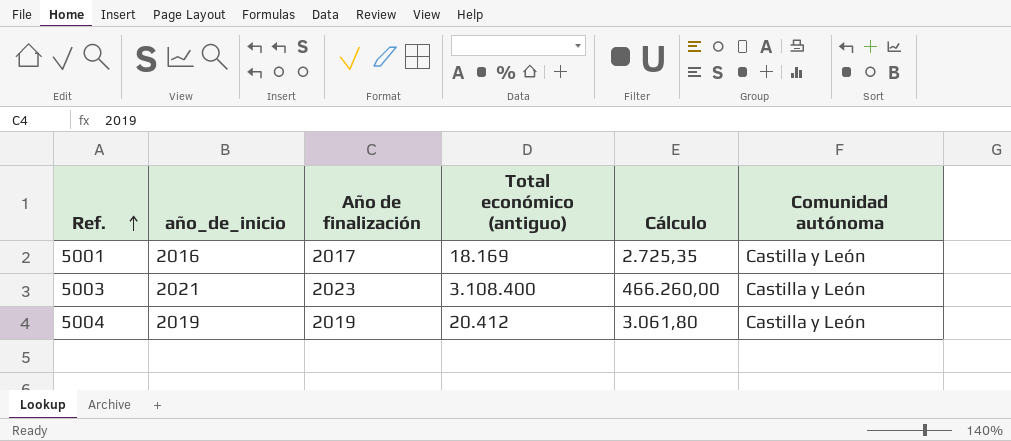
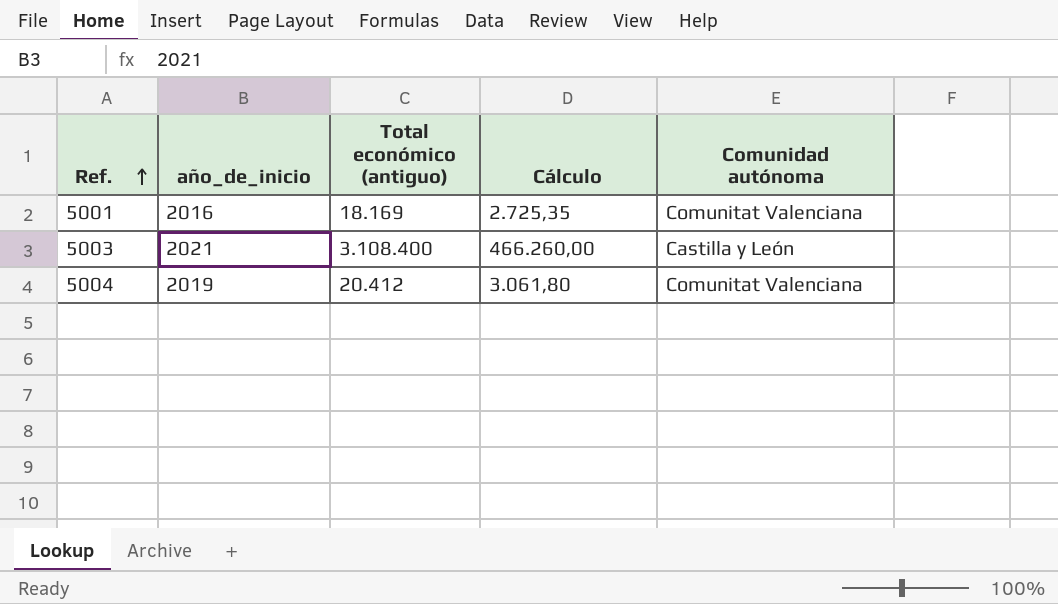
column Año de finalización | position: 3 -> none
5001 | Comunidad autónoma: Castilla y León -> Comunitat Valenciana
5004 | Comunidad autónoma: Castilla y León -> Comunitat Valenciana

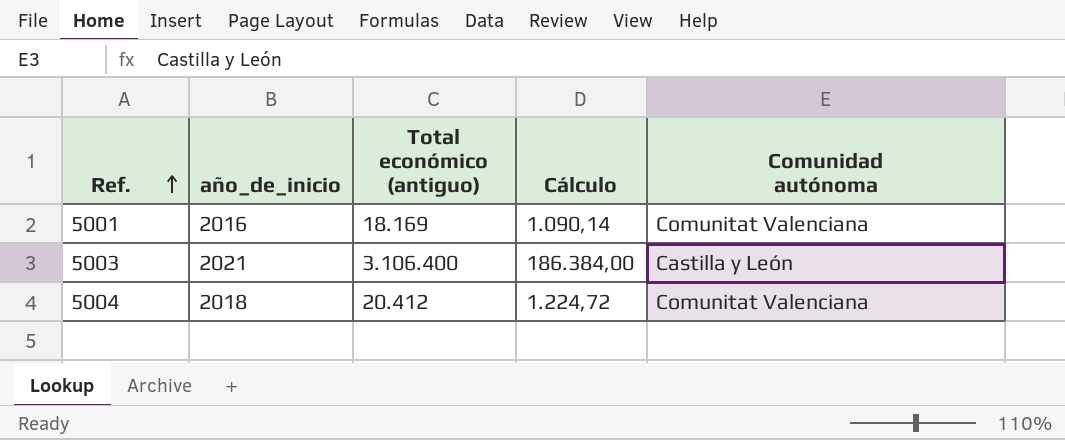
column Cálculo | formula: [Total económico (antiguo)] * 0,15 -> [Total económico (antiguo)] * 0,06
5003 | Total económico (antiguo): 3.108.400 -> 3.106.400
5004 | año_de_inicio: 2019 -> 2018

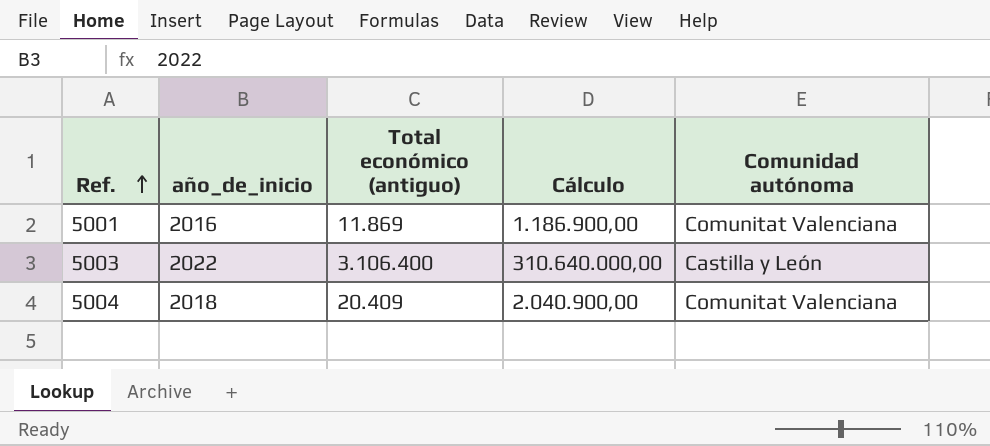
column Cálculo | formula: [Total económico (antiguo)] * 0,06 -> [Total económico (antiguo)] * 100
5001 | Total económico (antiguo): 18.169 -> 11.869
5003 | año_de_inicio: 2021 -> 2022
5004 | Total económico (antiguo): 20.412 -> 20.409

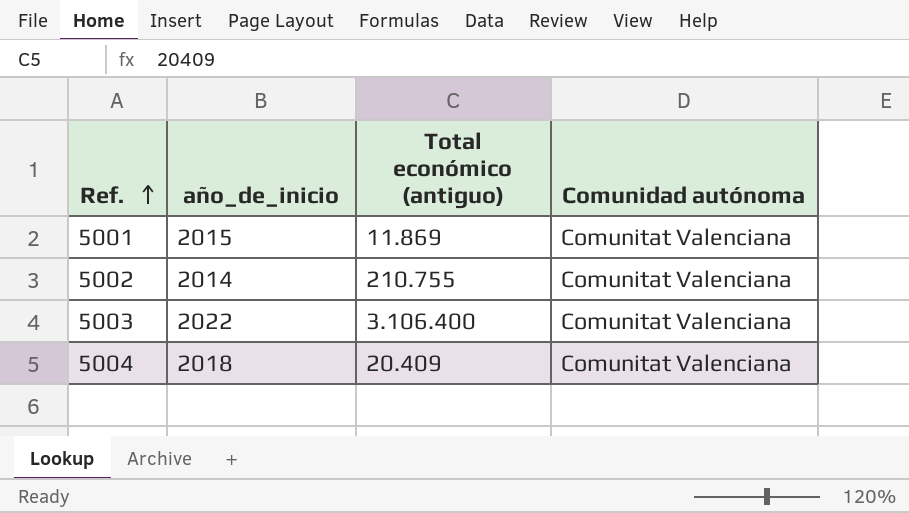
column Cálculo | formula: [Total económico (antiguo)] * 100 -> none
5001 | año_de_inicio: 2016 -> 2015
row 5002: none -> 2014 | 210.755 | Comunitat Valenciana
5003 | Comunidad autónoma: Castilla y León -> Comunitat Valenciana

